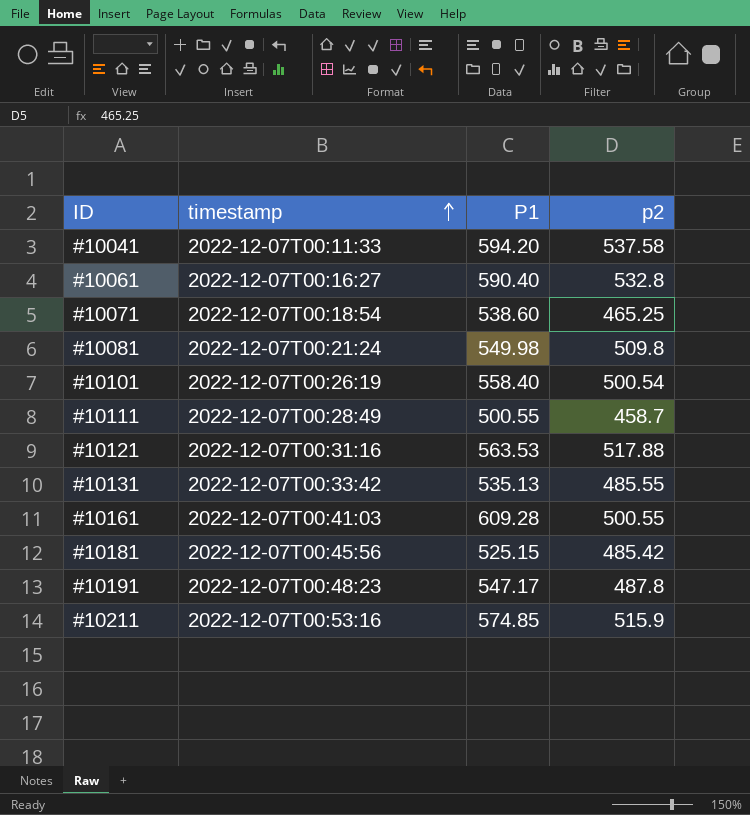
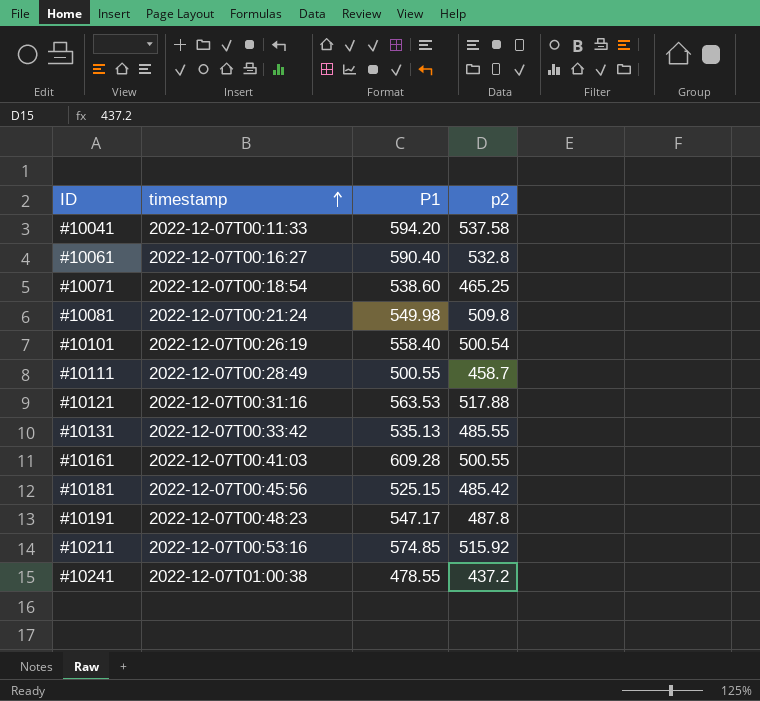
#10211 | p2: 515.9 -> 515.92
row #10241: none -> 2022-12-07T01:00:38 | 478.55 | 437.2

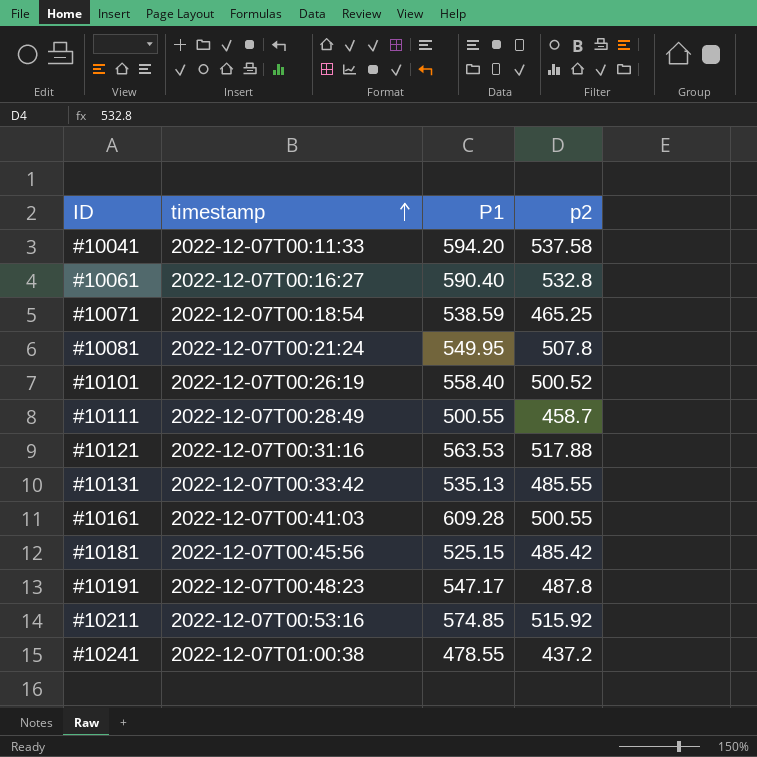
#10071 | P1: 538.60 -> 538.59
#10081 | P1: 549.98 -> 549.95
#10081 | p2: 509.8 -> 507.8
#10101 | p2: 500.54 -> 500.52

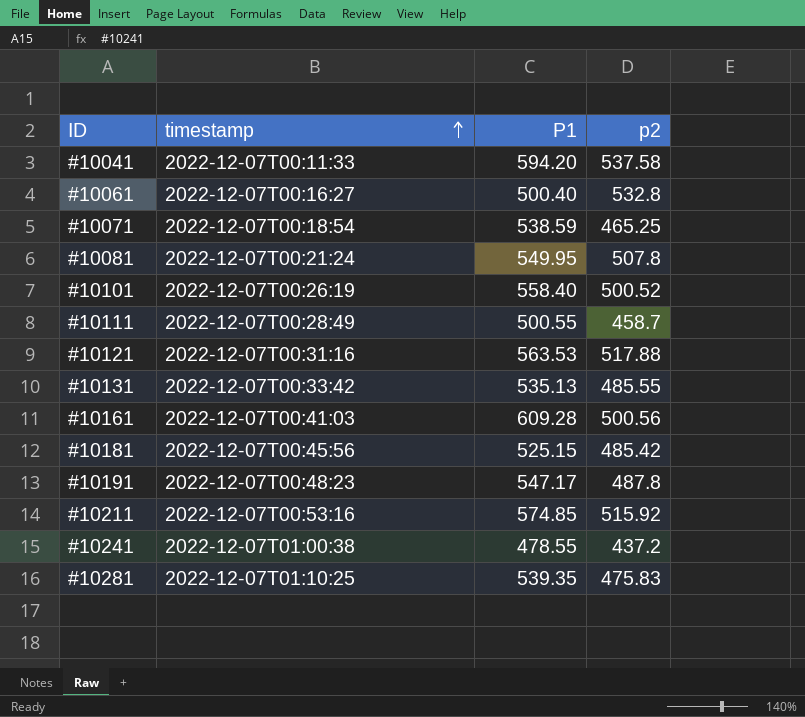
#10061 | P1: 590.40 -> 500.40
#10161 | p2: 500.55 -> 500.56
row #10281: none -> 2022-12-07T01:10:25 | 539.35 | 475.83

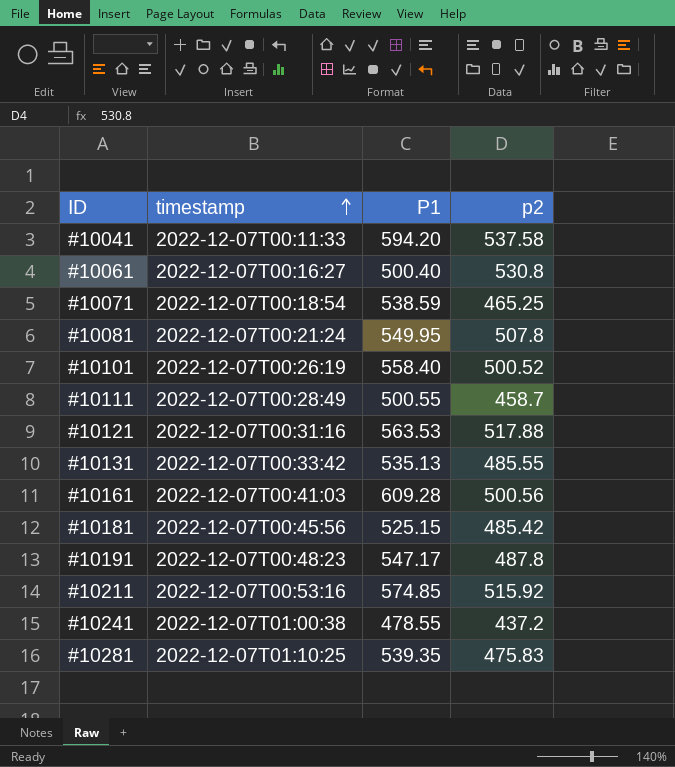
#10061 | p2: 532.8 -> 530.8

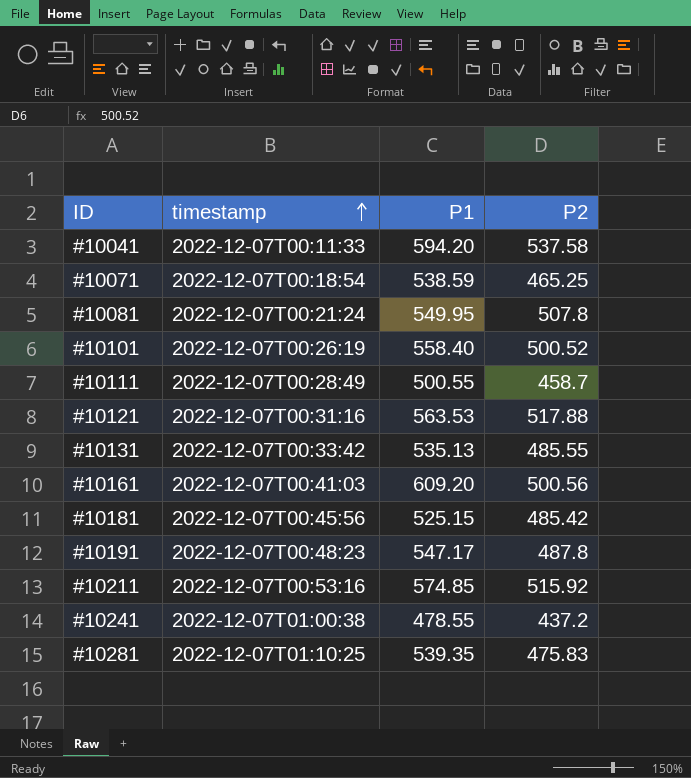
column name: p2 -> P2
row #10061: 2022-12-07T00:16:27 | 500.40 | 530.8 -> none
#10161 | P1: 609.28 -> 609.20

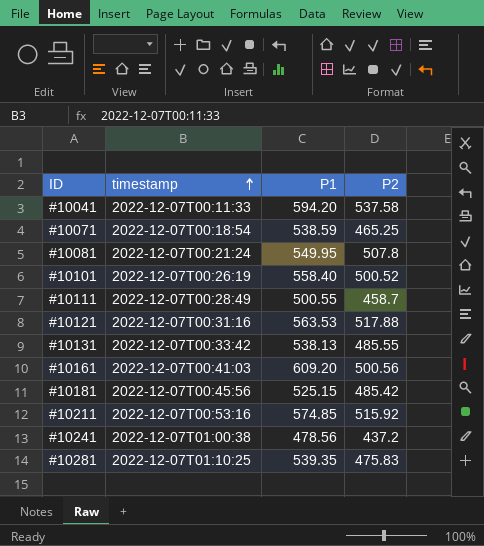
row #10191: 2022-12-07T00:48:23 | 547.17 | 487.8 -> none
#10131 | P1: 535.13 -> 538.13
#10241 | P1: 478.55 -> 478.56

